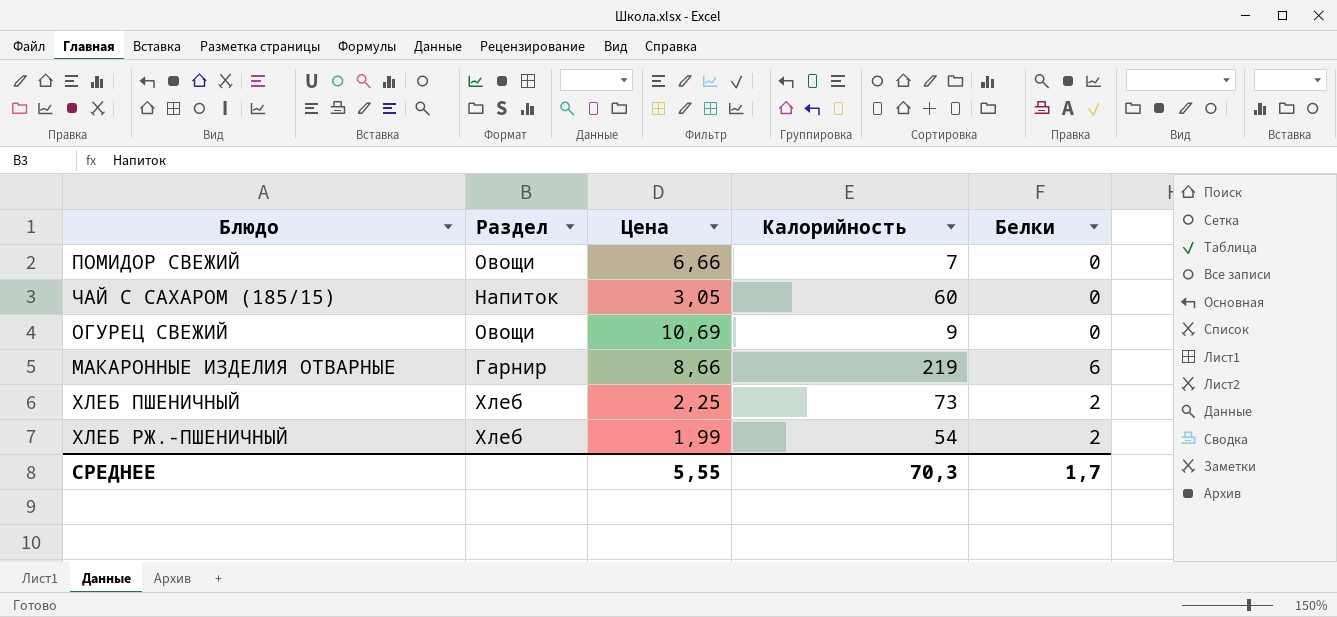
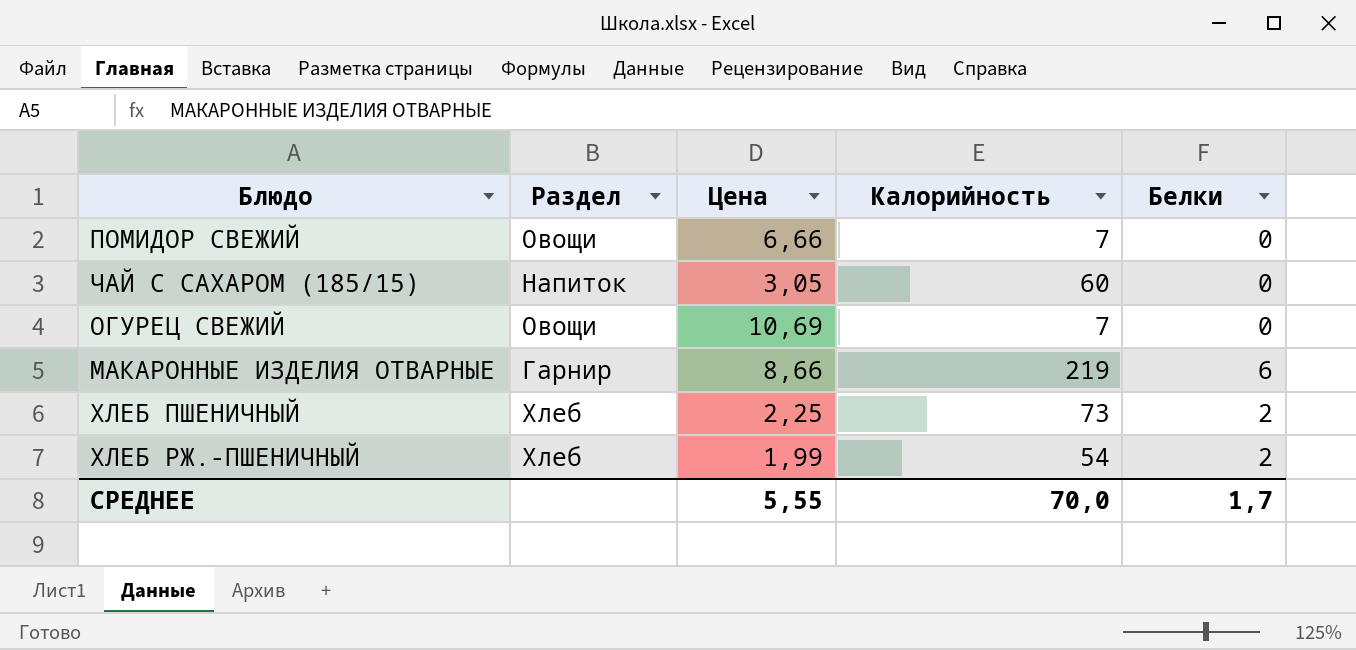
ОГУРЕЦ СВЕЖИЙ | Калорийность: 9 -> 7
СРЕДНЕЕ | Калорийность: 70,3 -> 70,0

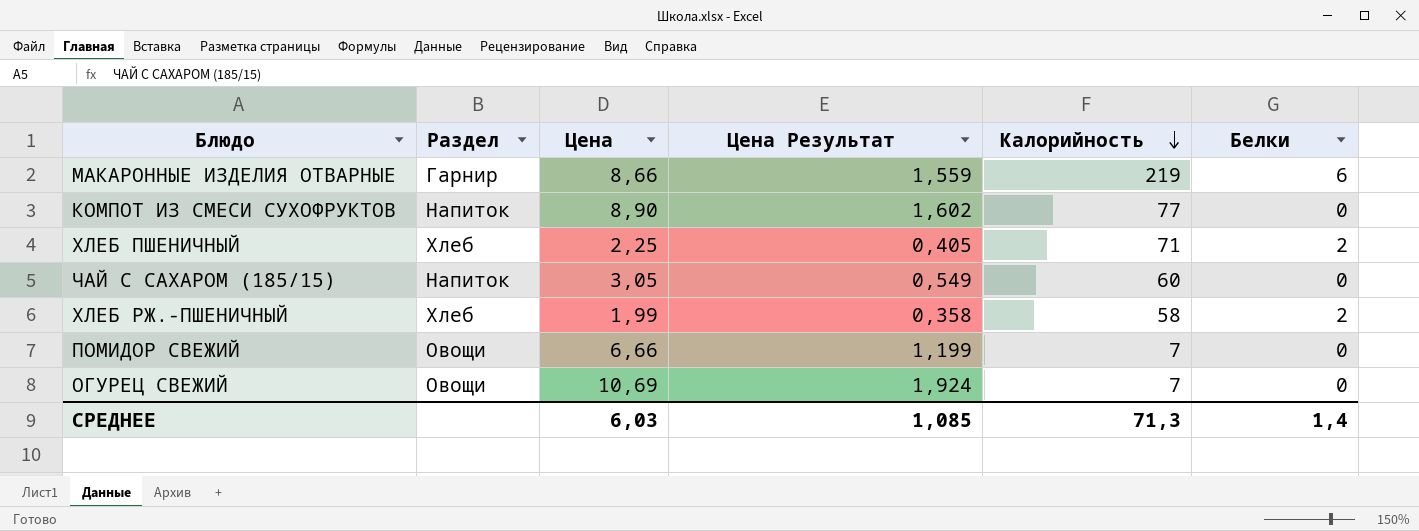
row order: none -> Калорийность descending
column Цена Результат | formula: none -> [Цена] * 0,18
row КОМПОТ ИЗ СМЕСИ СУХОФРУКТОВ: none -> Напиток | 8,90 | 1,602 | 77 | 0
ХЛЕБ ПШЕНИЧНЫЙ | Калорийность: 73 -> 71
ХЛЕБ РЖ.-ПШЕНИЧНЫЙ | Калорийность: 54 -> 58
СРЕДНЕЕ | Цена: 5,55 -> 6,03
СРЕДНЕЕ | Калорийность: 70,0 -> 71,3
СРЕДНЕЕ | Белки: 1,7 -> 1,4

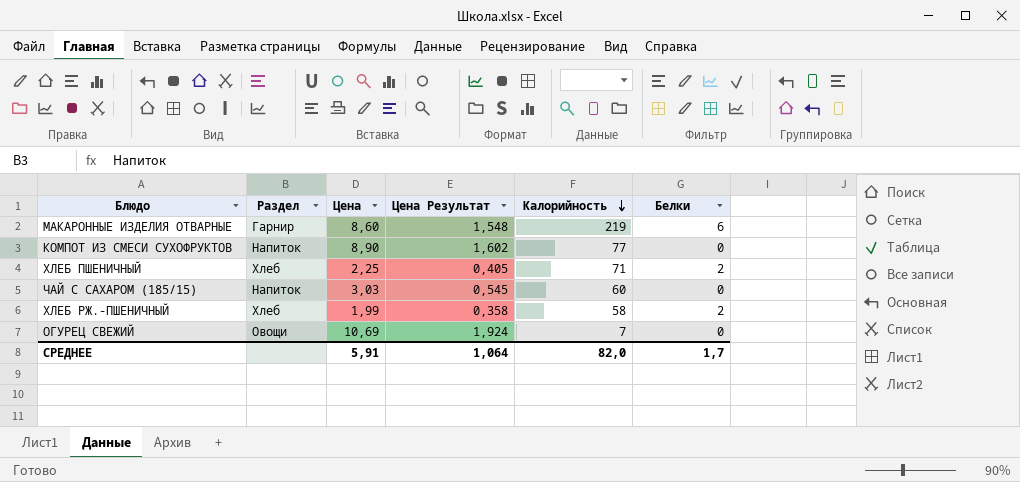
row ПОМИДОР СВЕЖИЙ: Овощи | 6,66 | 1,199 | 7 | 0 -> none
МАКАРОННЫЕ ИЗДЕЛИЯ ОТВАРНЫЕ | Цена: 8,66 -> 8,60
МАКАРОННЫЕ ИЗДЕЛИЯ ОТВАРНЫЕ | Цена Результат: 1,559 -> 1,548
ЧАЙ С САХАРОМ (185/15) | Цена: 3,05 -> 3,03
ЧАЙ С САХАРОМ (185/15) | Цена Результат: 0,549 -> 0,545
СРЕДНЕЕ | Цена: 6,03 -> 5,91
СРЕДНЕЕ | Цена Результат: 1,085 -> 1,064
СРЕДНЕЕ | Калорийность: 71,3 -> 82,0
СРЕДНЕЕ | Белки: 1,4 -> 1,7

